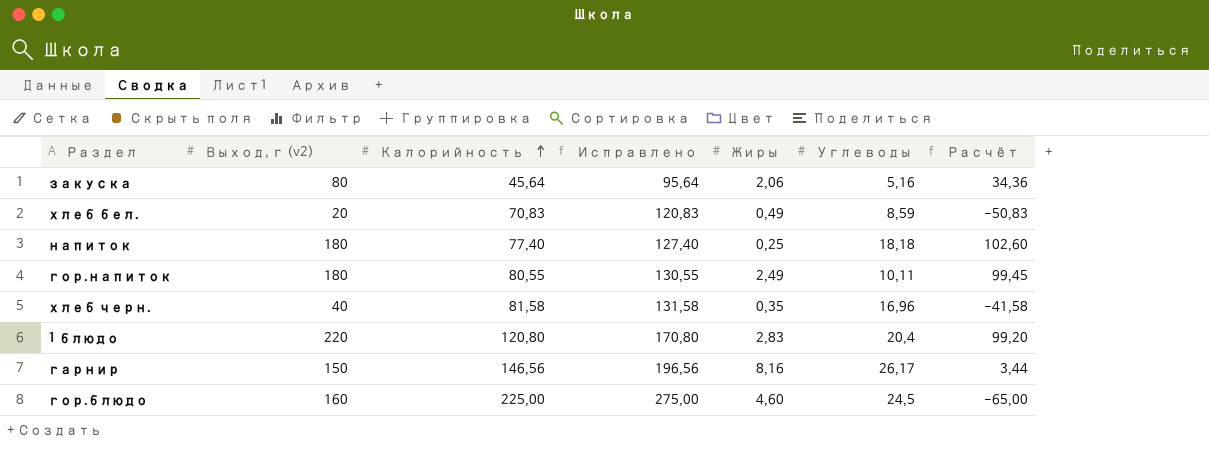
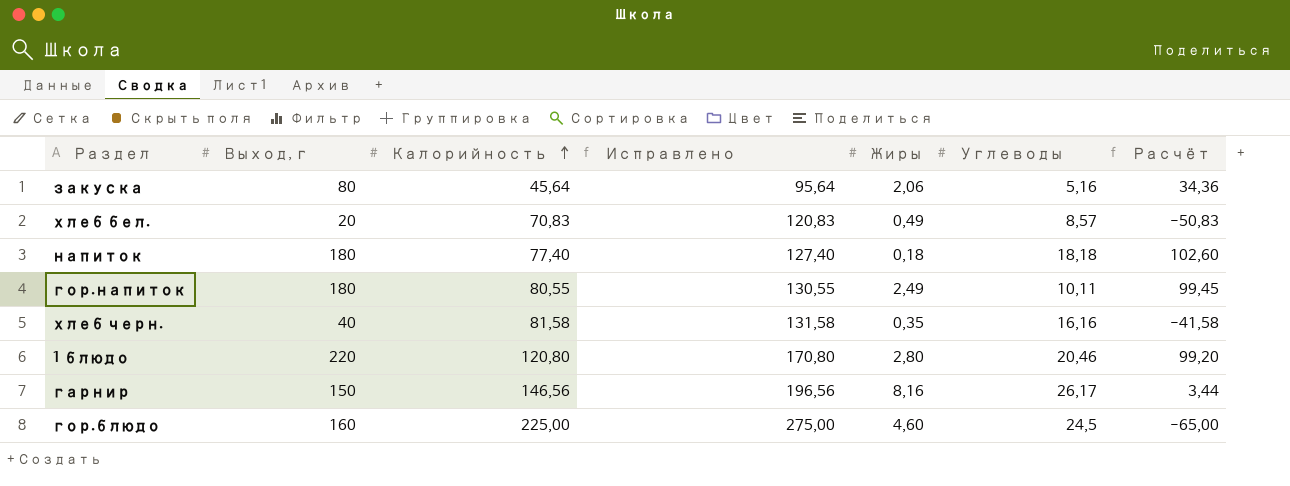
column name: Выход, г (v2) -> Выход, г
хлеб бел. | Углеводы: 8,59 -> 8,57
напиток | Жиры: 0,25 -> 0,18
хлеб черн. | Углеводы: 16,96 -> 16,16
1 блюдо | Жиры: 2,83 -> 2,80
1 блюдо | Углеводы: 20,4 -> 20,46

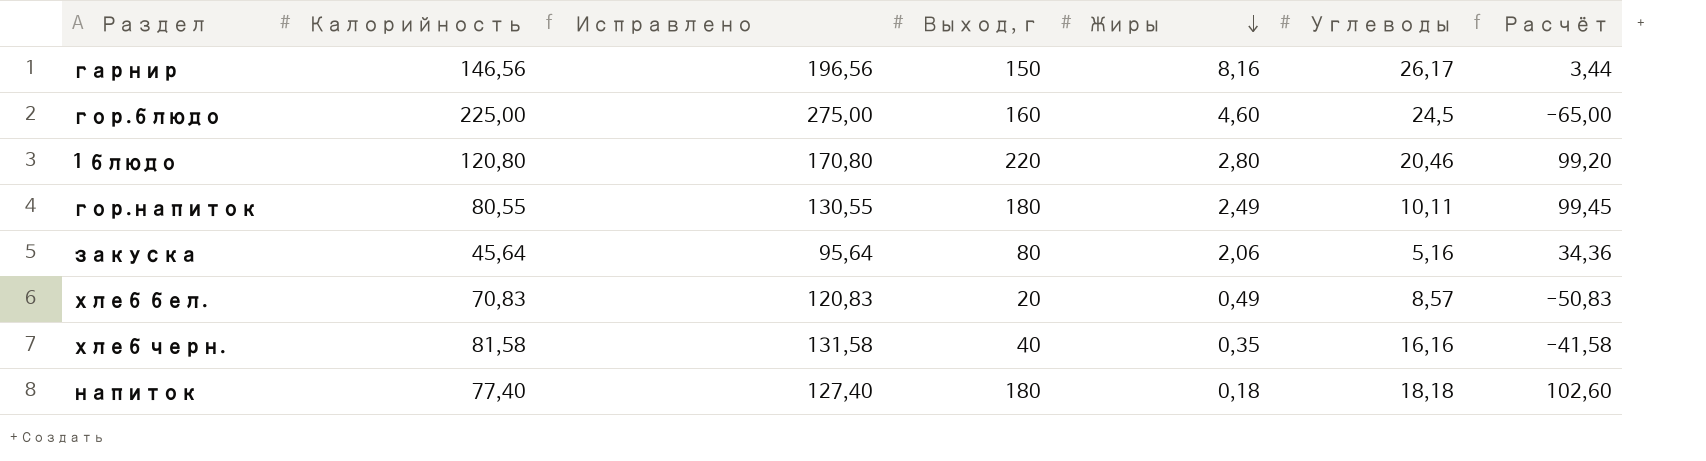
row order: Калорийность ascending -> Жиры descending
column Выход, г | position: 2 -> 4

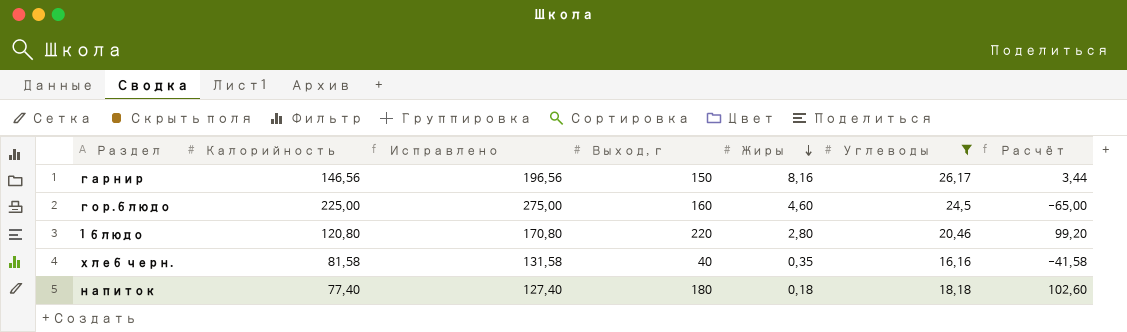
filter: none -> Углеводы >= 16,16

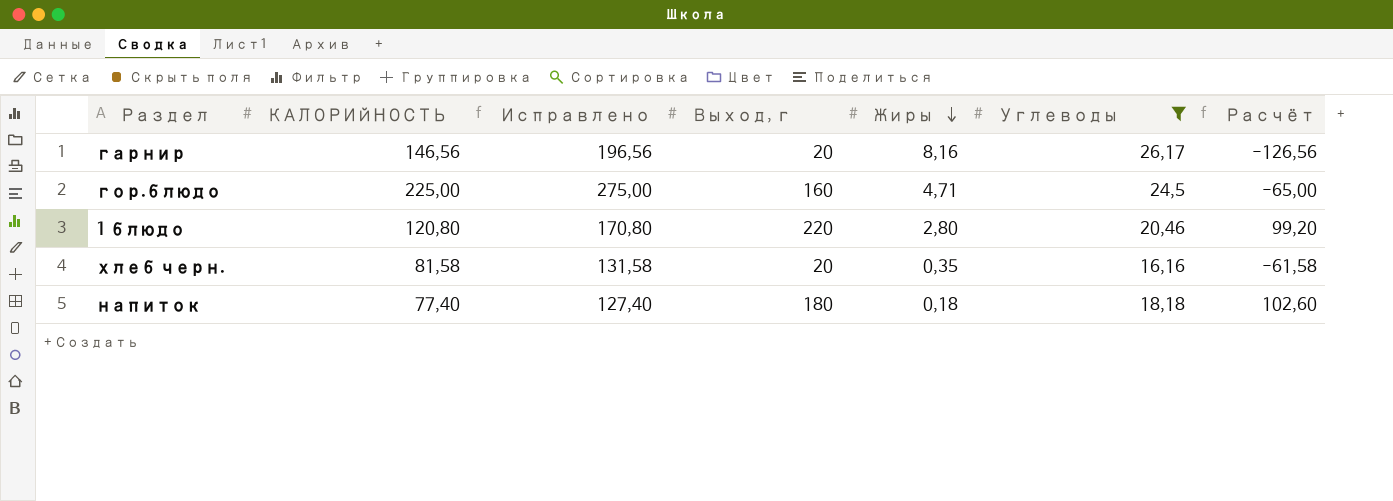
column name: Калорийность -> КАЛОРИЙНОСТЬ
гарнир | Выход, г: 150 -> 20
гарнир | Расчёт: 3,44 -> -126,56
гор.блюдо | Жиры: 4,60 -> 4,71
хлеб черн. | Выход, г: 40 -> 20
хлеб черн. | Расчёт: -41,58 -> -61,58

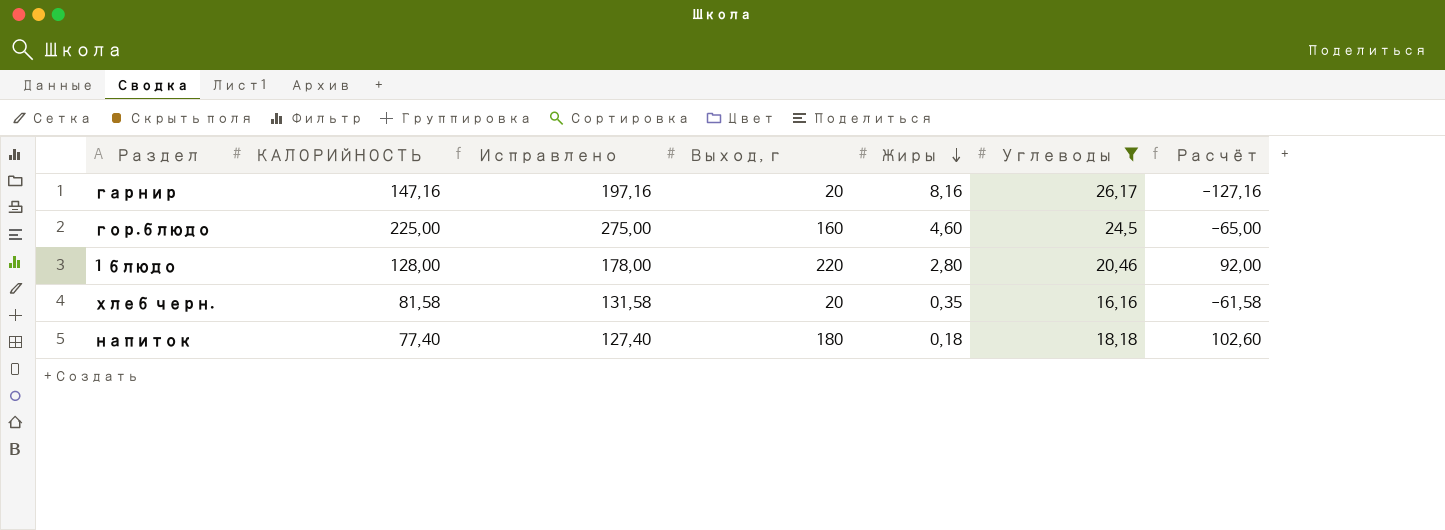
гарнир | КАЛОРИЙНОСТЬ: 146,56 -> 147,16
гарнир | Исправлено: 196,56 -> 197,16
гарнир | Расчёт: -126,56 -> -127,16
гор.блюдо | Жиры: 4,71 -> 4,60
1 блюдо | КАЛОРИЙНОСТЬ: 120,80 -> 128,00
1 блюдо | Исправлено: 170,80 -> 178,00
1 блюдо | Расчёт: 99,20 -> 92,00

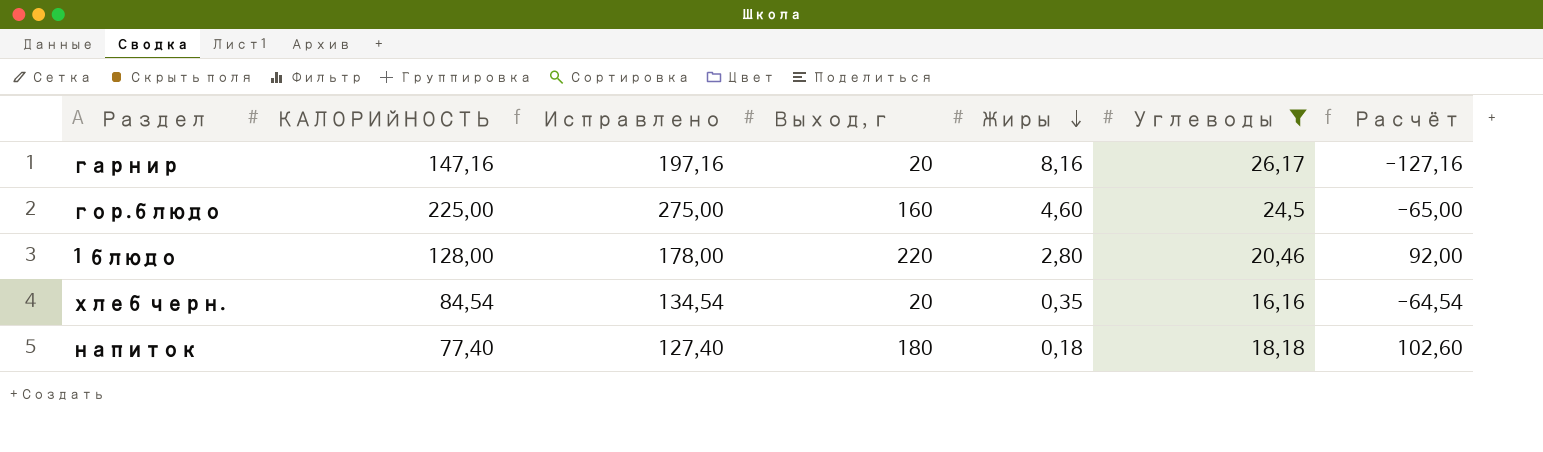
хлеб черн. | КАЛОРИЙНОСТЬ: 81,58 -> 84,54
хлеб черн. | Исправлено: 131,58 -> 134,54
хлеб черн. | Расчёт: -61,58 -> -64,54

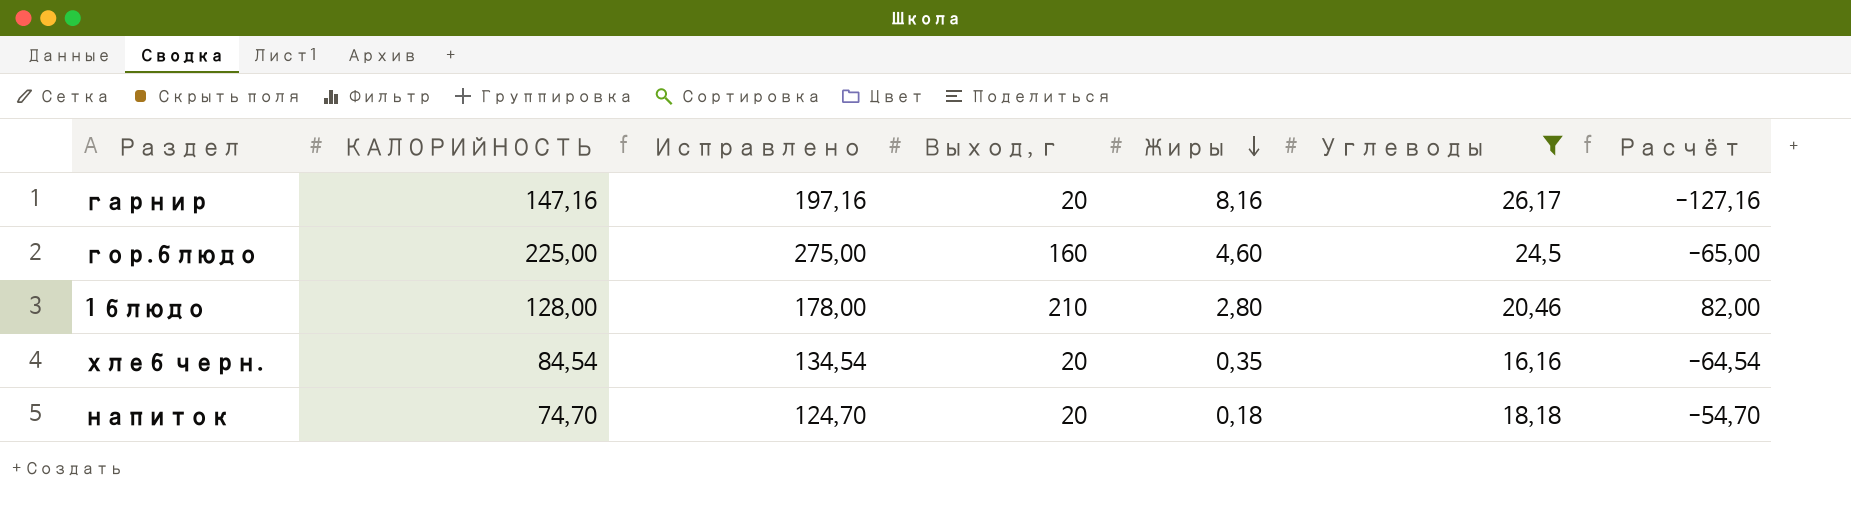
1 блюдо | Выход, г: 220 -> 210
1 блюдо | Расчёт: 92,00 -> 82,00
напиток | КАЛОРИЙНОСТЬ: 77,40 -> 74,70
напиток | Исправлено: 127,40 -> 124,70
напиток | Выход, г: 180 -> 20
напиток | Расчёт: 102,60 -> -54,70

